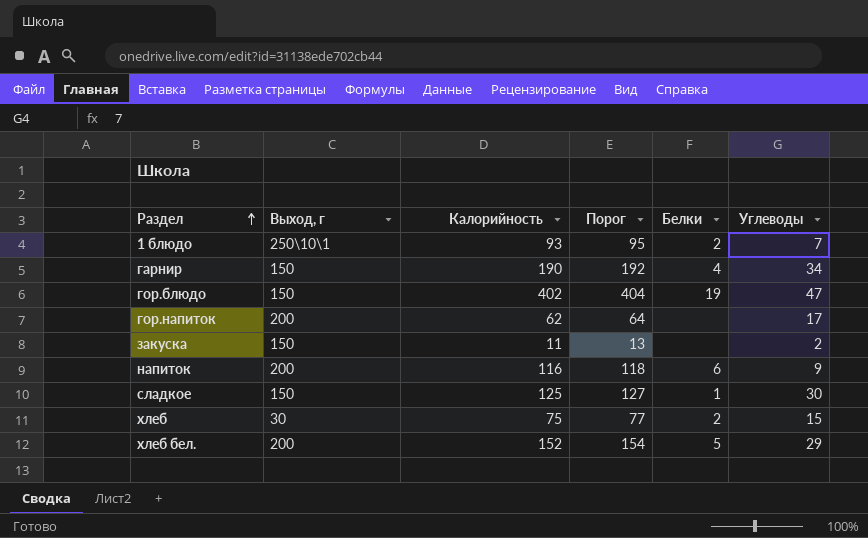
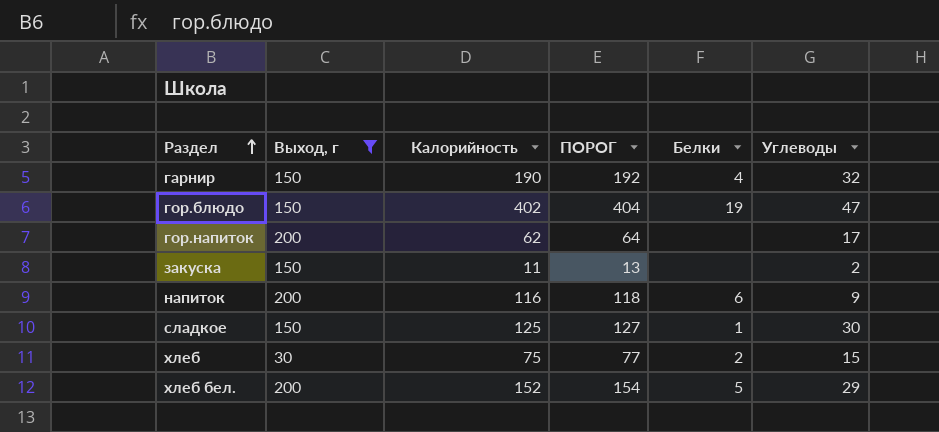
filter: none -> Выход, г != 250\10\1
column name: Порог -> ПОРОГ
гарнир | Углеводы: 34 -> 32

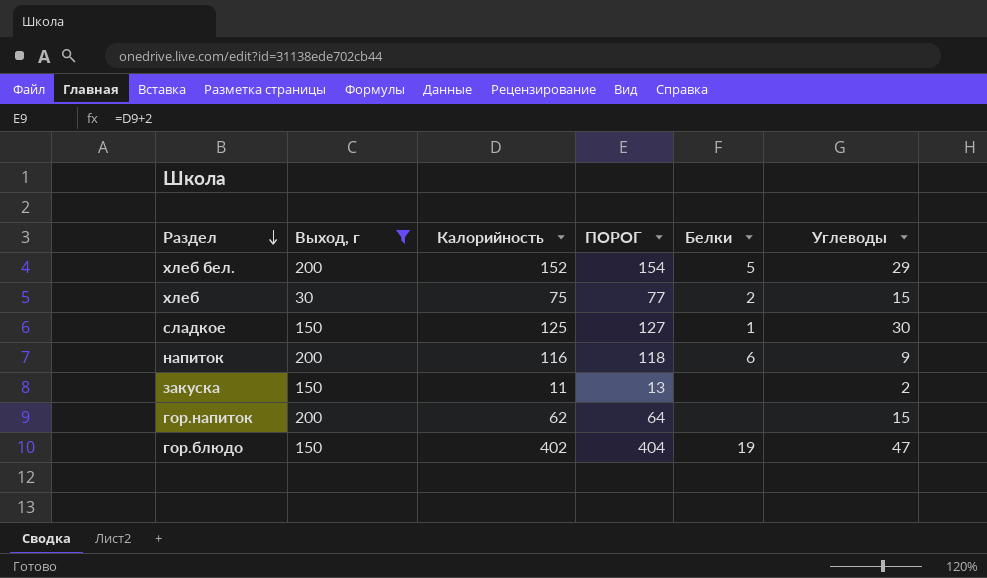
row order: Раздел ascending -> Раздел descending
row гарнир: 150 | 190 | 192 | 4 | 32 -> none
гор.напиток | Углеводы: 17 -> 15

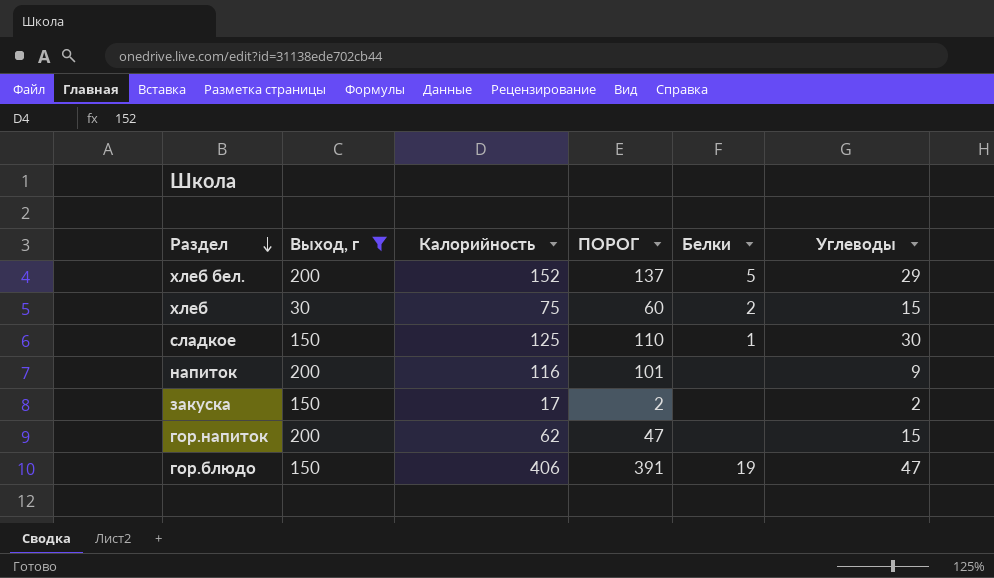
column ПОРОГ | formula: [Калорийность] + 2 -> [Калорийность] - 15
напиток | Белки: 6 -> none
закуска | Калорийность: 11 -> 17
гор.блюдо | Калорийность: 402 -> 406

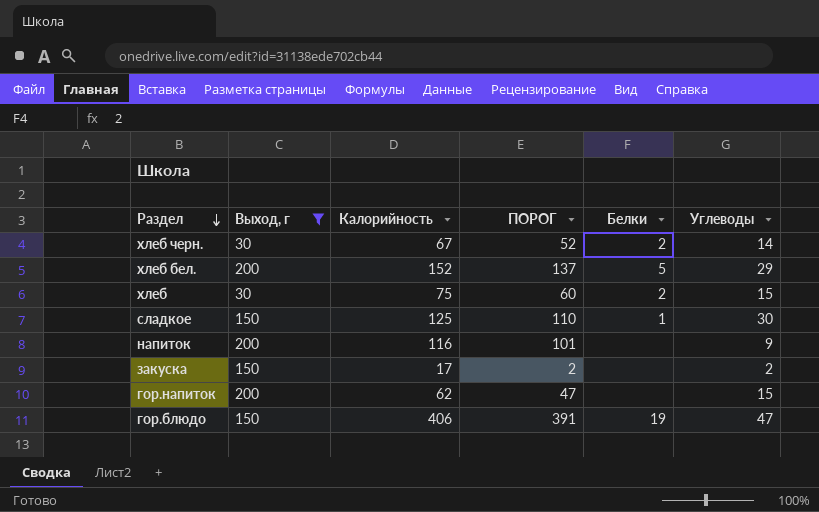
row хлеб черн.: none -> 30 | 67 | 52 | 2 | 14

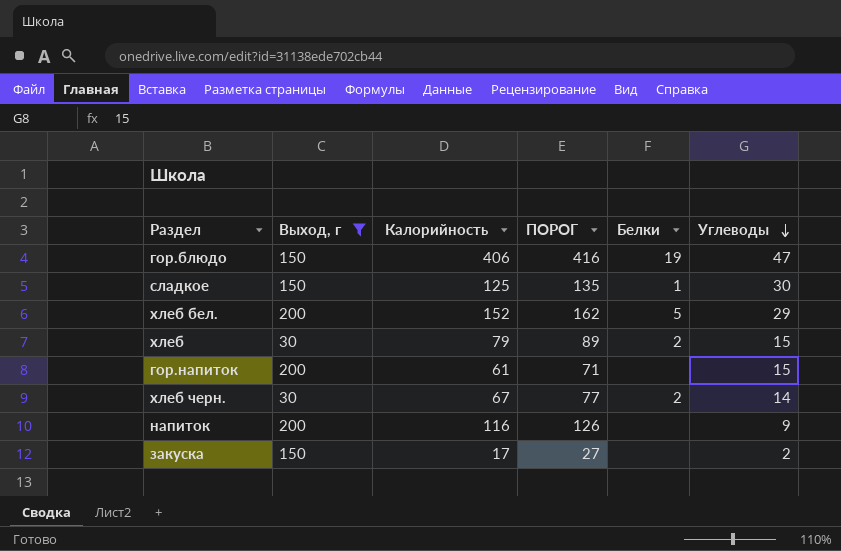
row order: Раздел descending -> Углеводы descending
column ПОРОГ | formula: [Калорийность] - 15 -> [Калорийность] + 10
хлеб | Калорийность: 75 -> 79
гор.напиток | Калорийность: 62 -> 61

